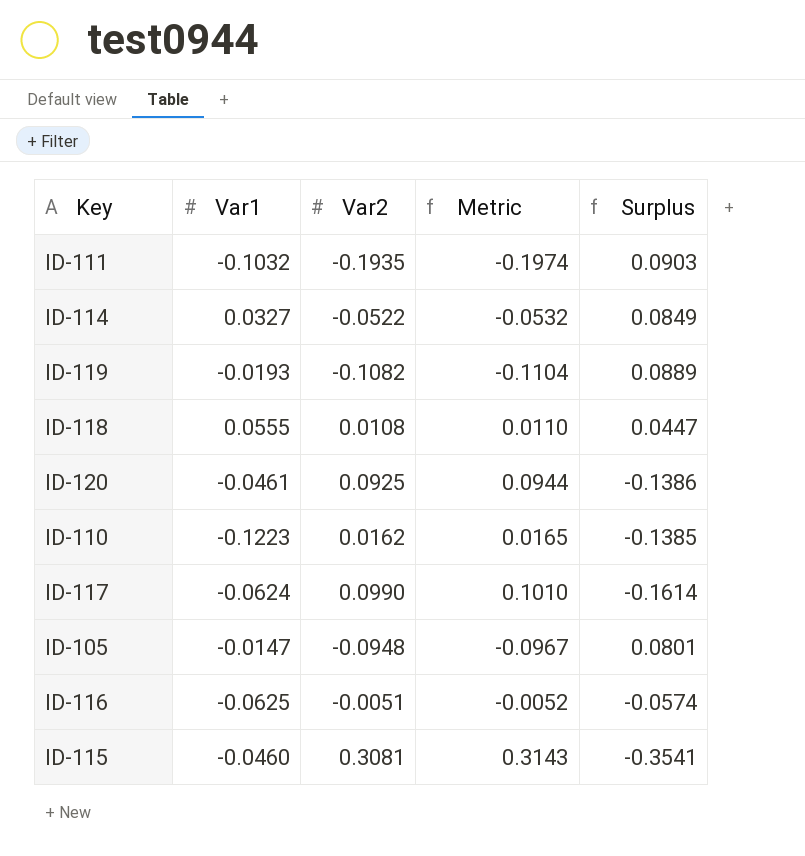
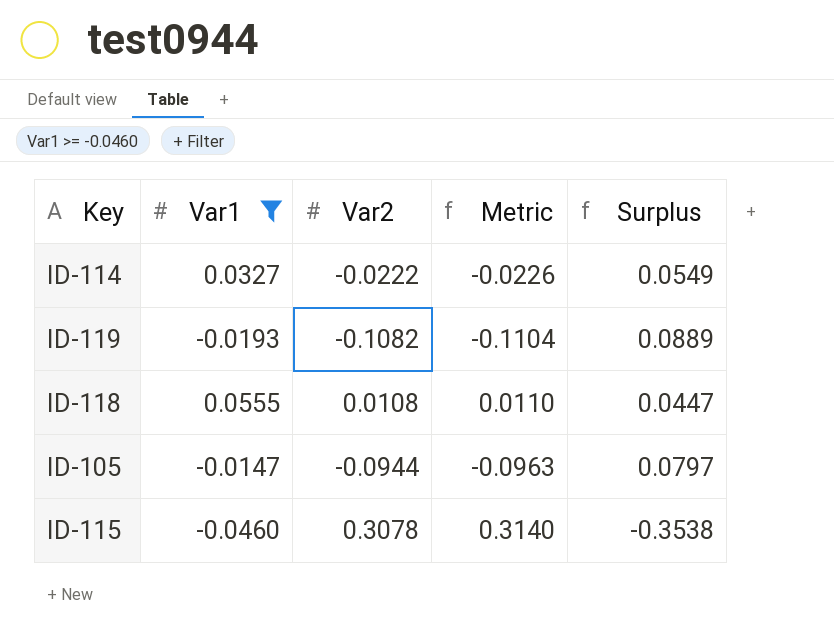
filter: none -> Var1 >= -0.0460
ID-114 | Var2: -0.0522 -> -0.0222
ID-114 | Metric: -0.0532 -> -0.0226
ID-114 | Surplus: 0.0849 -> 0.0549
ID-105 | Var2: -0.0948 -> -0.0944
ID-105 | Metric: -0.0967 -> -0.0963
ID-105 | Surplus: 0.0801 -> 0.0797
ID-115 | Var2: 0.3081 -> 0.3078
ID-115 | Metric: 0.3143 -> 0.3140
ID-115 | Surplus: -0.3541 -> -0.3538

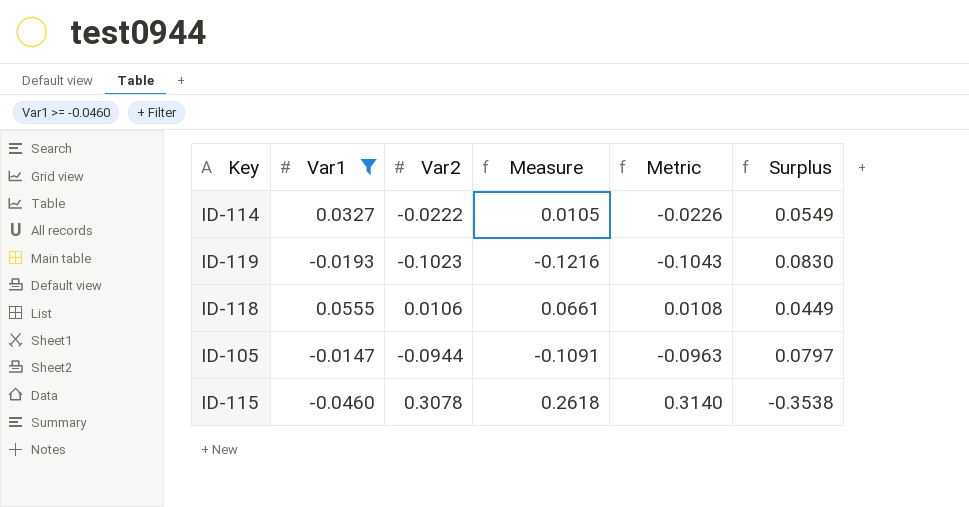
column Measure | formula: none -> [Var1] + [Var2]
ID-119 | Var2: -0.1082 -> -0.1023
ID-119 | Metric: -0.1104 -> -0.1043
ID-119 | Surplus: 0.0889 -> 0.0830
ID-118 | Var2: 0.0108 -> 0.0106
ID-118 | Metric: 0.0110 -> 0.0108
ID-118 | Surplus: 0.0447 -> 0.0449

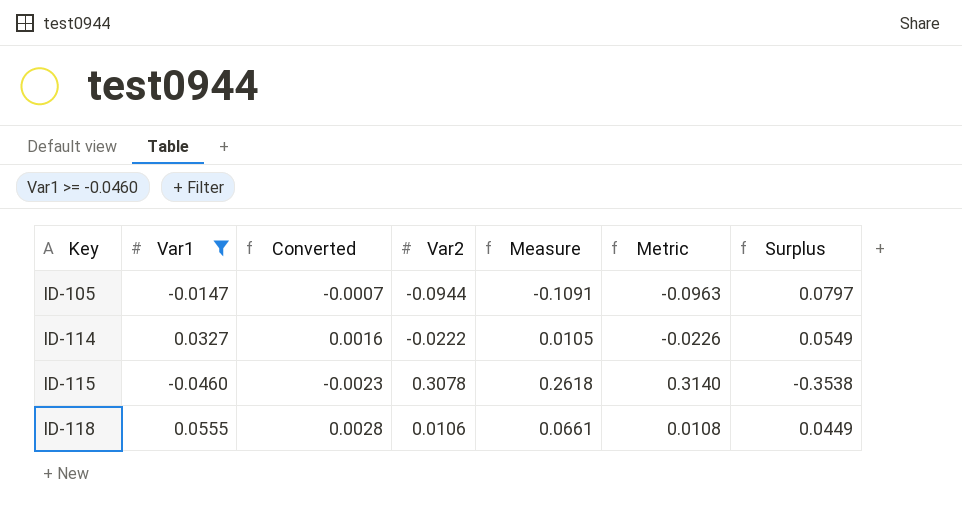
row order: none -> Key ascending
column Converted | formula: none -> [Var1] * 0.05
row ID-119: -0.0193 | -0.1023 | -0.1216 | -0.1043 | 0.0830 -> none

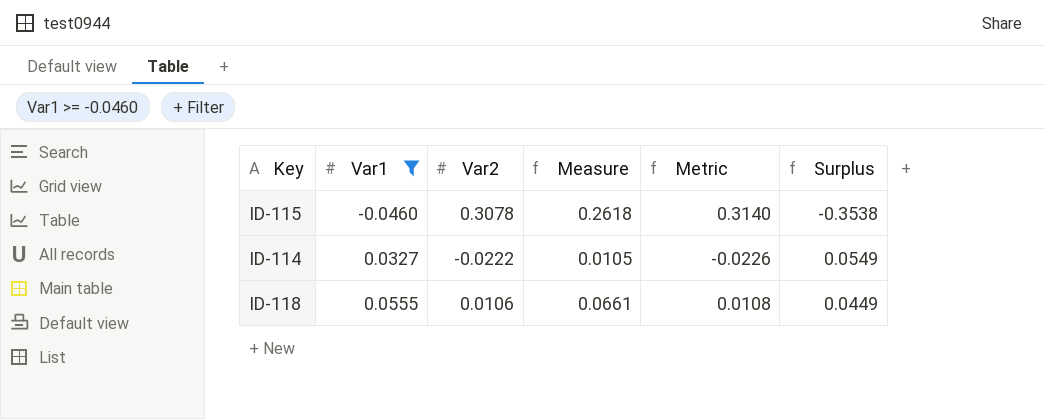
row order: Key ascending -> Var1 ascending
column Converted | formula: [Var1] * 0.05 -> none
row ID-105: -0.0147 | -0.0007 | -0.0944 | -0.1091 | -0.0963 | 0.0797 -> none

